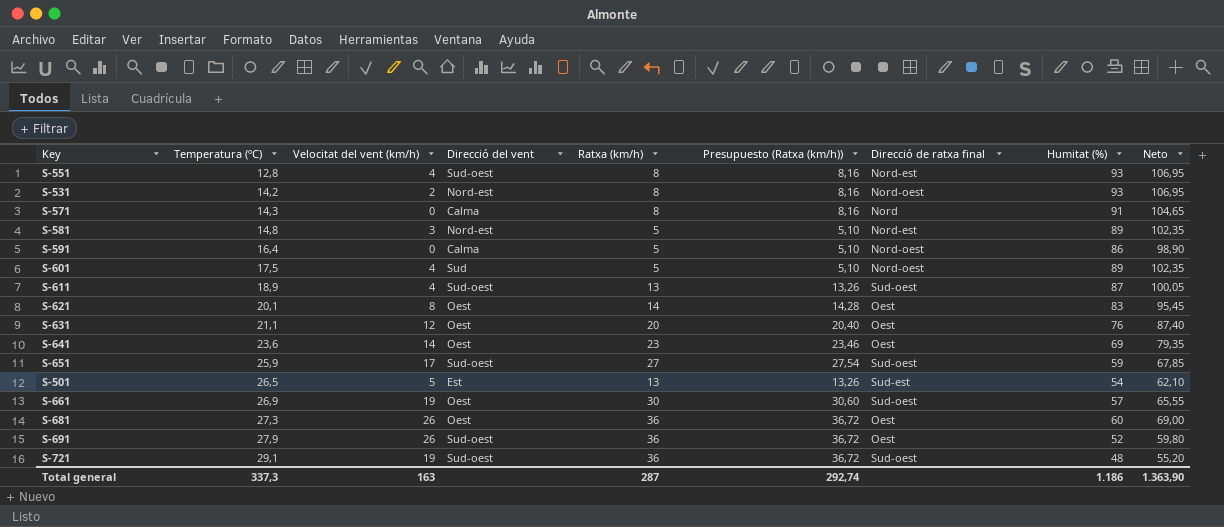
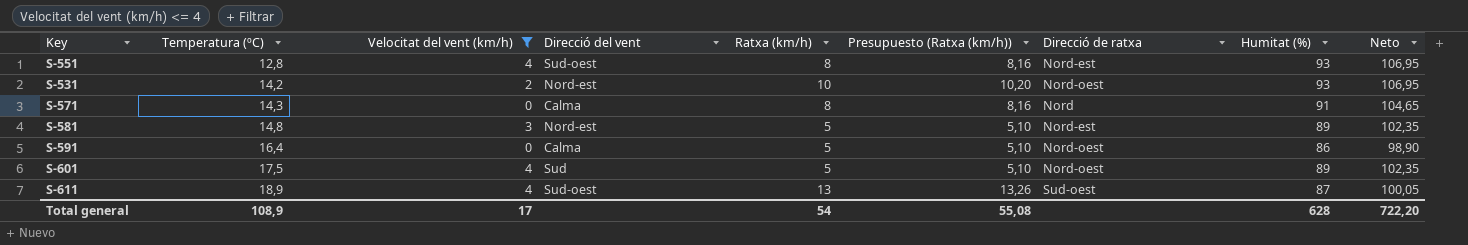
filter: none -> Velocitat del vent (km/h) <= 4
column name: Direcció de ratxa final -> Direcció de ratxa
S-531 | Ratxa (km/h): 8 -> 10
S-531 | Presupuesto (Ratxa (km/h)): 8,16 -> 10,20
Total general | Temperatura (ºC): 337,3 -> 108,9
Total general | Velocitat del vent (km/h): 163 -> 17
Total general | Ratxa (km/h): 287 -> 54
Total general | Presupuesto (Ratxa (km/h)): 292,74 -> 55,08
Total general | Humitat (%): 1.186 -> 628
Total general | Neto: 1.363,90 -> 722,20

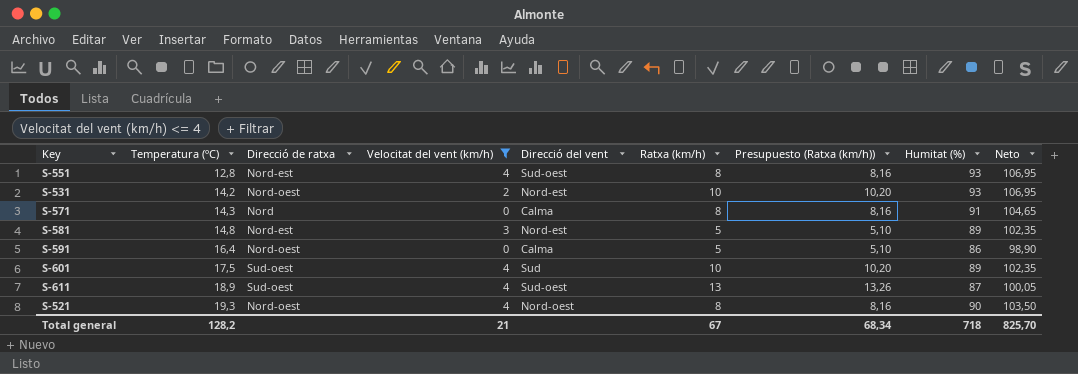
column Direcció de ratxa | position: 7 -> 3
S-601 | Direcció de ratxa: Nord-oest -> Sud-oest
S-601 | Ratxa (km/h): 5 -> 10
S-601 | Presupuesto (Ratxa (km/h)): 5,10 -> 10,20
row S-521: none -> 19,3 | Nord-oest | 4 | Nord-oest | 8 | 8,16 | 90 | 103,50
Total general | Temperatura (ºC): 108,9 -> 128,2
Total general | Velocitat del vent (km/h): 17 -> 21
Total general | Ratxa (km/h): 54 -> 67
Total general | Presupuesto (Ratxa (km/h)): 55,08 -> 68,34
Total general | Humitat (%): 628 -> 718
Total general | Neto: 722,20 -> 825,70

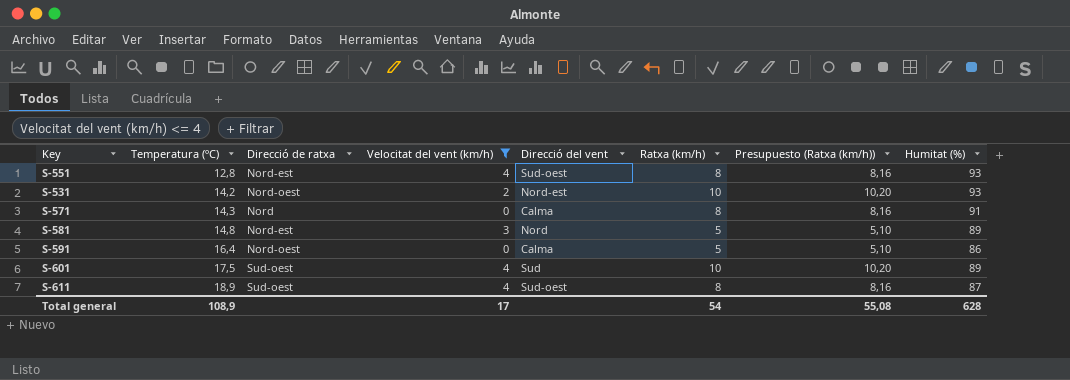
column Neto | formula: [Humitat (%)] * 1,15 -> none
row S-521: 19,3 | Nord-oest | 4 | Nord-oest | 8 | 8,16 | 90 | 103,50 -> none
S-581 | Direcció del vent: Nord-est -> Nord
S-611 | Ratxa (km/h): 13 -> 8
S-611 | Presupuesto (Ratxa (km/h)): 13,26 -> 8,16
Total general | Temperatura (ºC): 128,2 -> 108,9
Total general | Velocitat del vent (km/h): 21 -> 17
Total general | Ratxa (km/h): 67 -> 54
Total general | Presupuesto (Ratxa (km/h)): 68,34 -> 55,08
Total general | Humitat (%): 718 -> 628

